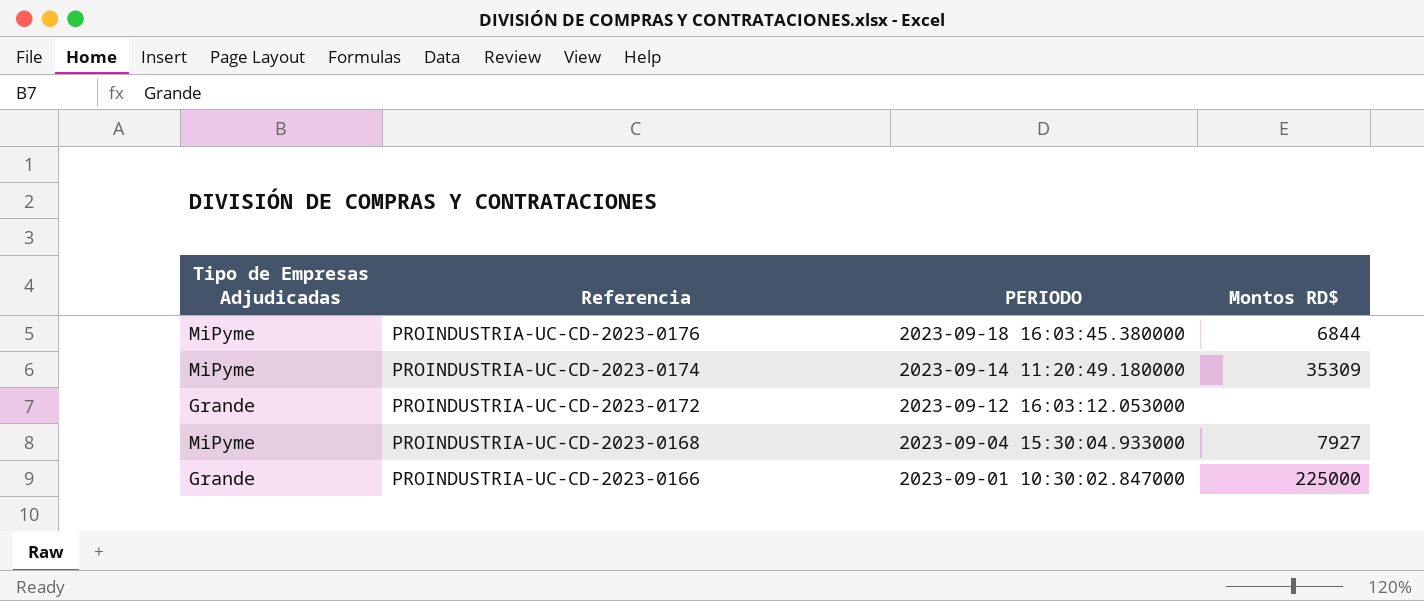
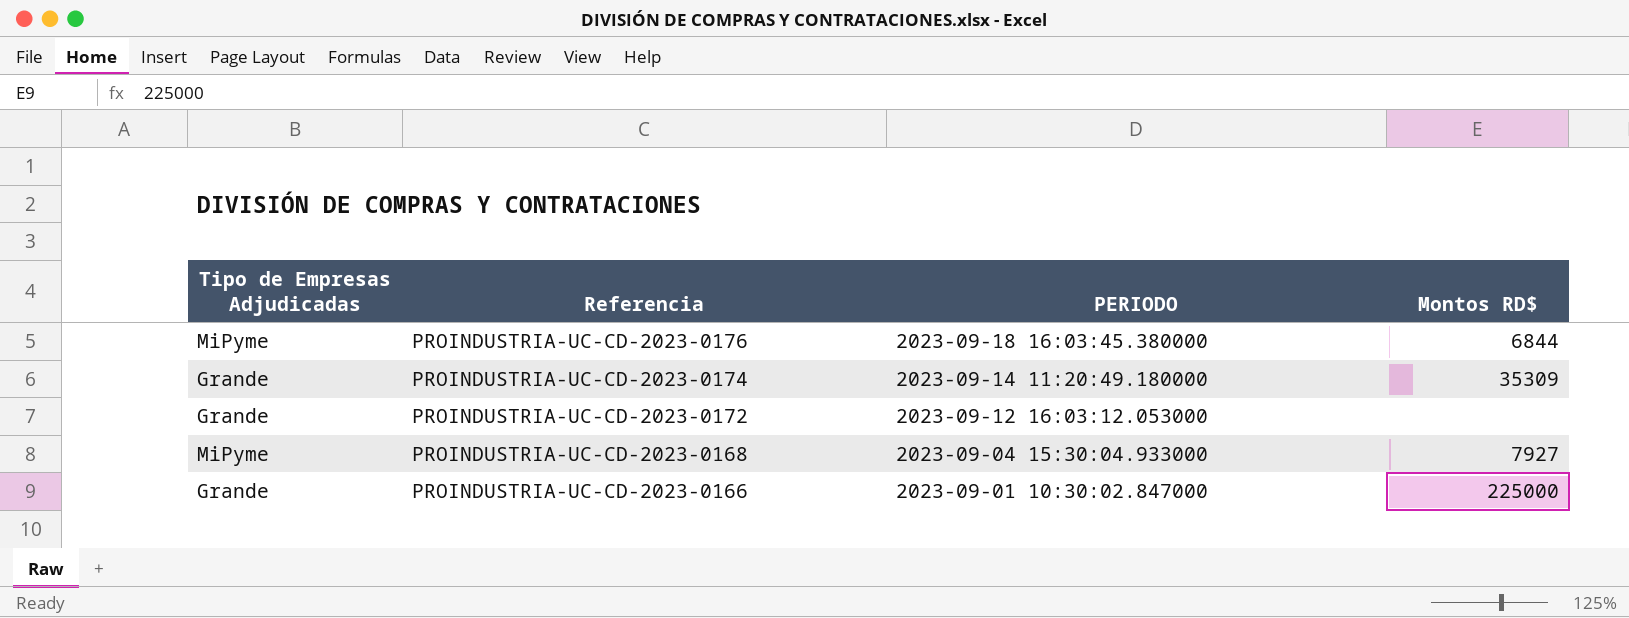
PROINDUSTRIA-UC-CD-2023-0174 | Tipo de Empresas Adjudicadas: MiPyme -> Grande

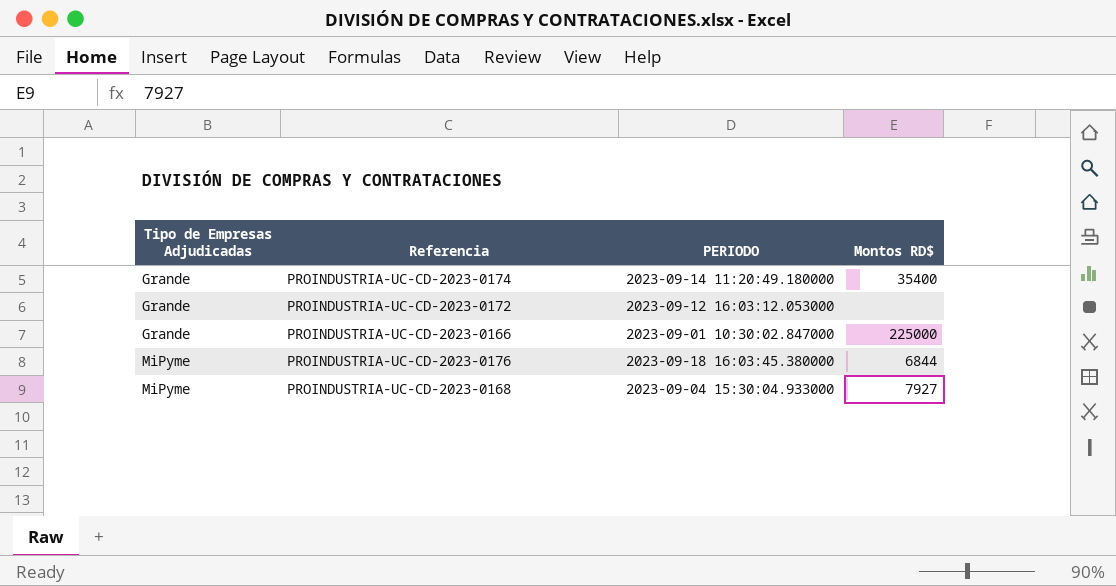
row order: Referencia descending -> Tipo de Empresas Adjudicadas ascending
PROINDUSTRIA-UC-CD-2023-0174 | Montos RD$: 35309 -> 35400

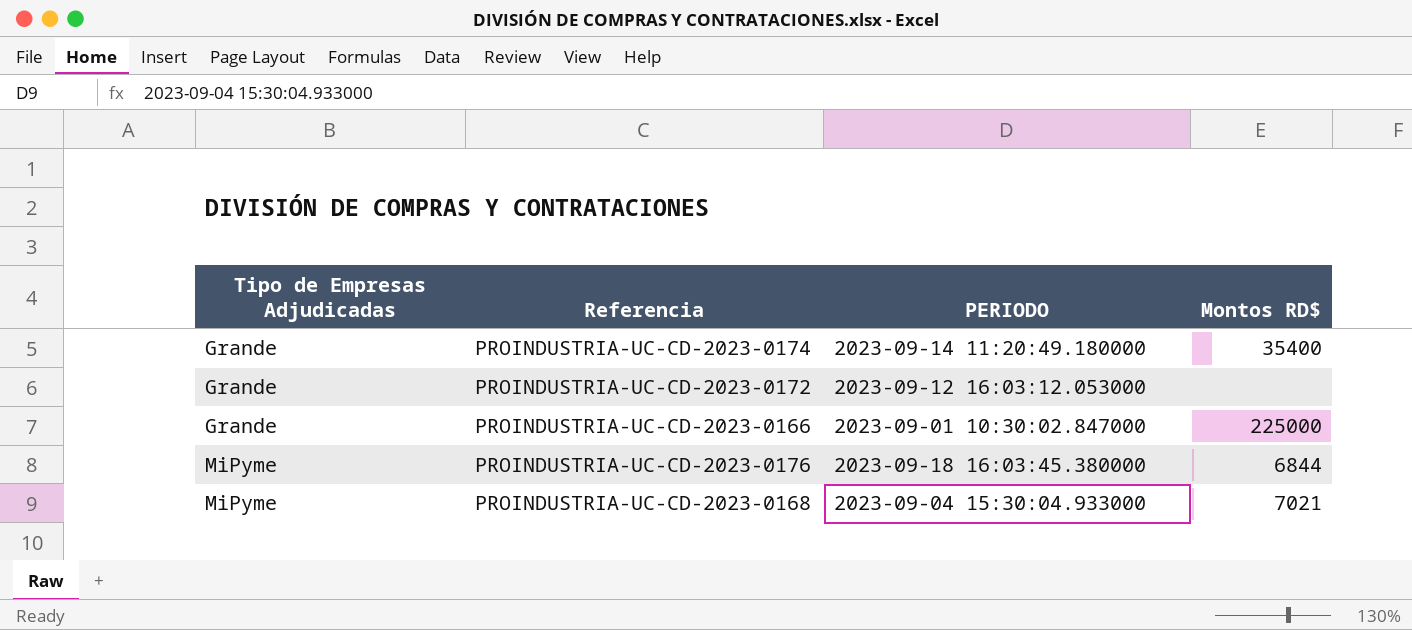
PROINDUSTRIA-UC-CD-2023-0168 | Montos RD$: 7927 -> 7021

